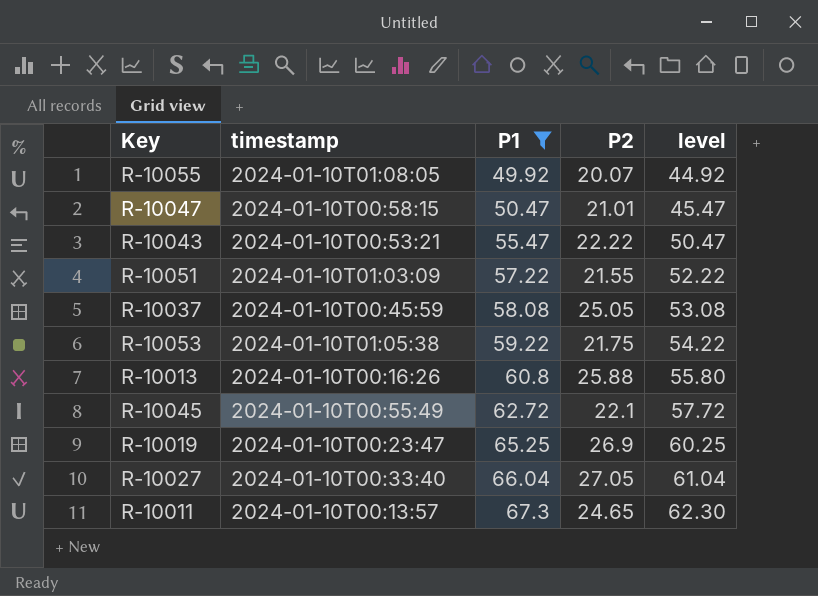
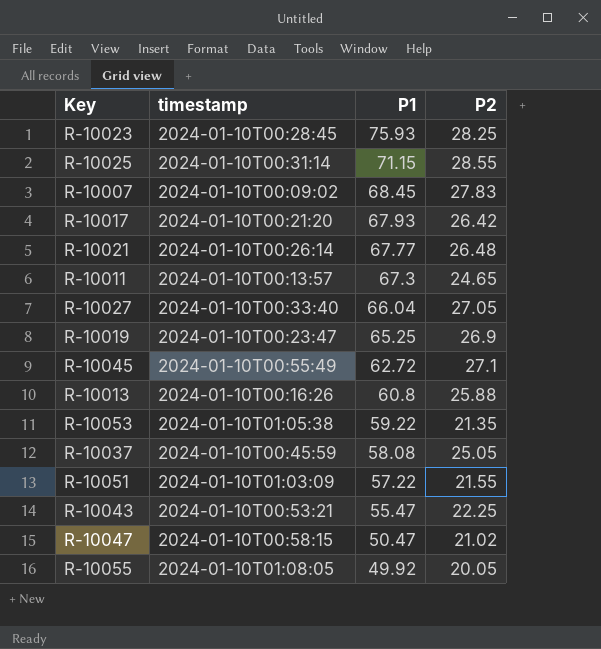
filter: P1 <= 67.3 -> none
row order: P1 ascending -> P1 descending
column level | formula: [P1] - 5 -> none
R-10045 | P2: 22.1 -> 27.1
R-10053 | P2: 21.75 -> 21.35
R-10043 | P2: 22.22 -> 22.25
R-10047 | P2: 21.01 -> 21.02
R-10055 | P2: 20.07 -> 20.05

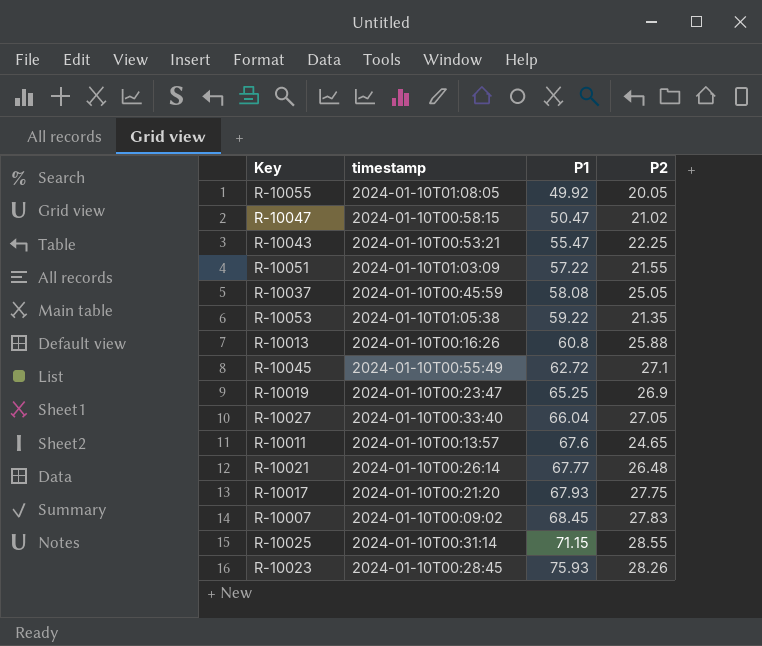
row order: P1 descending -> P1 ascending
R-10011 | P1: 67.3 -> 67.6
R-10017 | P2: 26.42 -> 27.75
R-10023 | P2: 28.25 -> 28.26

